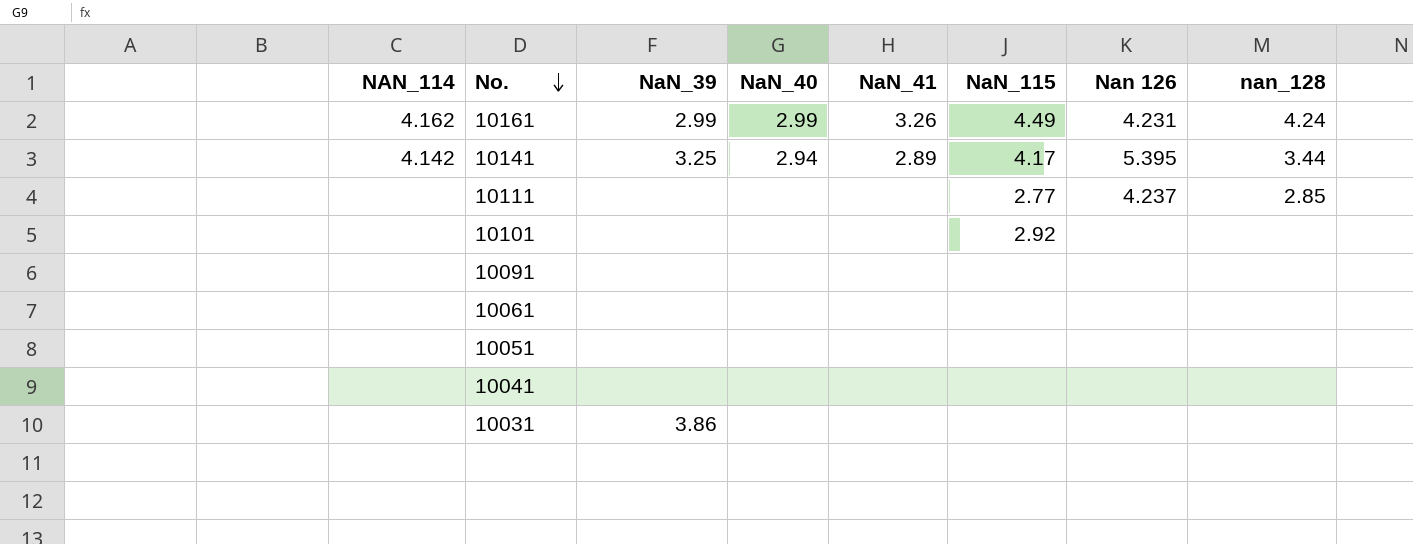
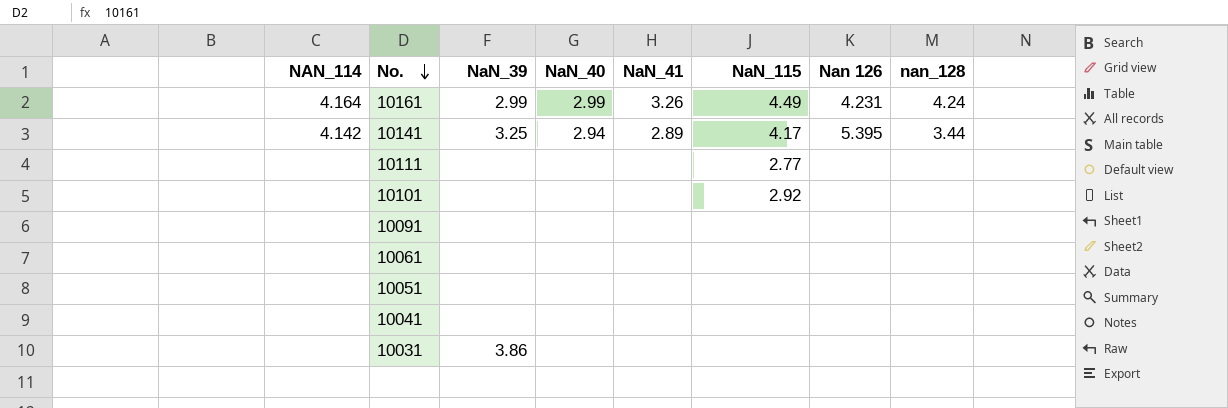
10161 | NAN_114: 4.162 -> 4.164
10111 | Nan 126: 4.237 -> none
10111 | nan_128: 2.85 -> none

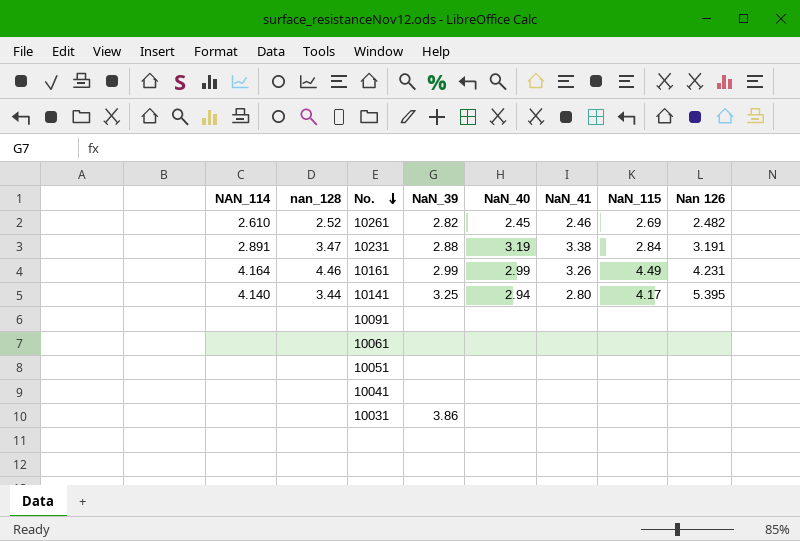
column nan_128 | position: 8 -> 2
row 10111: none | none | none | none | 2.77 | none | none -> none
row 10101: none | none | none | none | 2.92 | none | none -> none
row 10261: none -> 2.610 | 2.52 | 2.82 | 2.45 | 2.46 | 2.69 | 2.482
row 10231: none -> 2.891 | 3.47 | 2.88 | 3.19 | 3.38 | 2.84 | 3.191
10161 | nan_128: 4.24 -> 4.46
10141 | NAN_114: 4.142 -> 4.140
10141 | NaN_41: 2.89 -> 2.80

